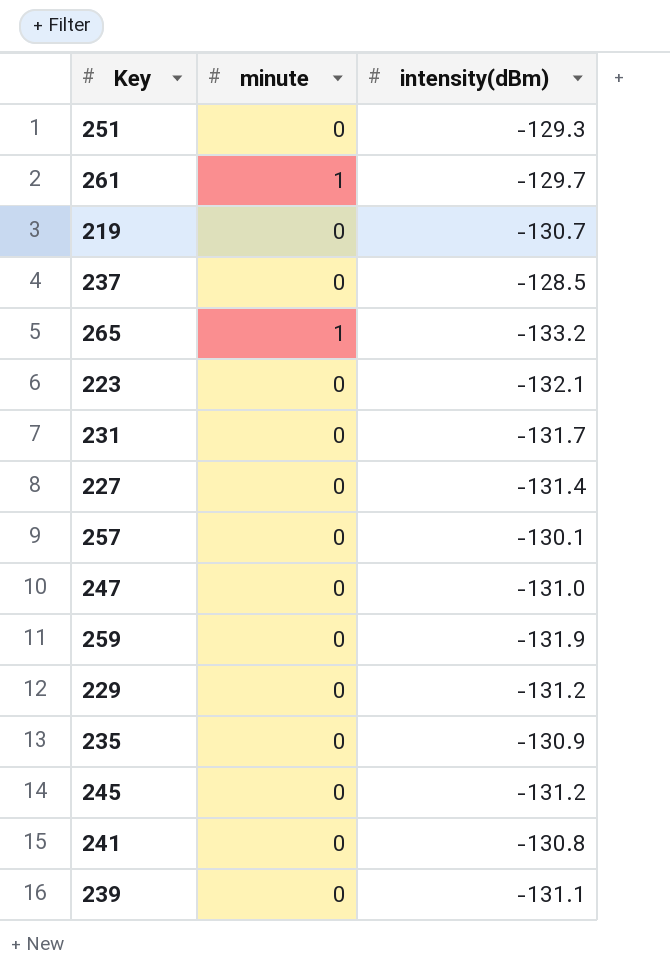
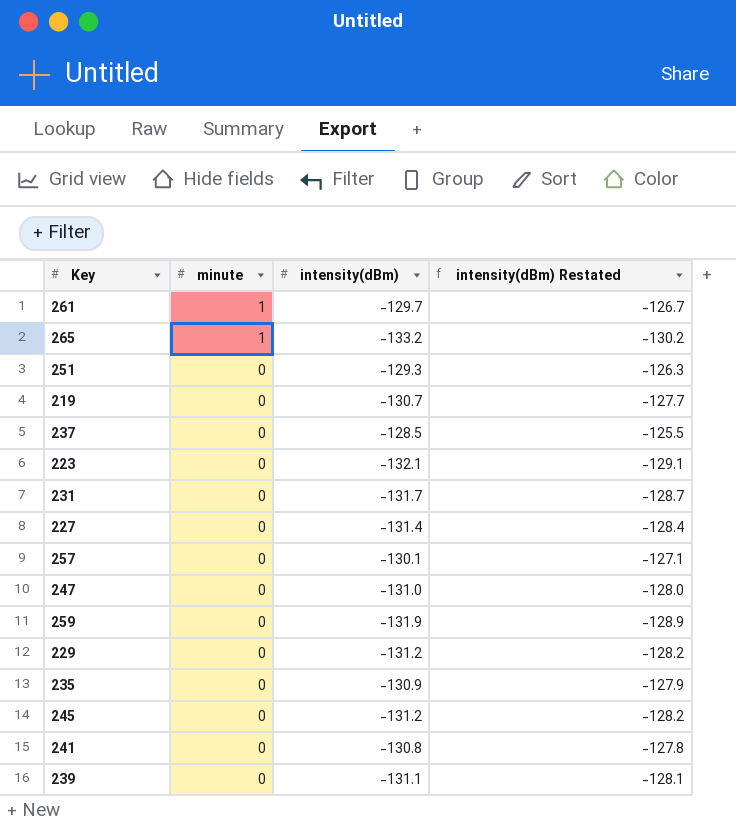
row order: none -> minute descending
column intensity(dBm) Restated | formula: none -> [intensity(dBm)] + 3

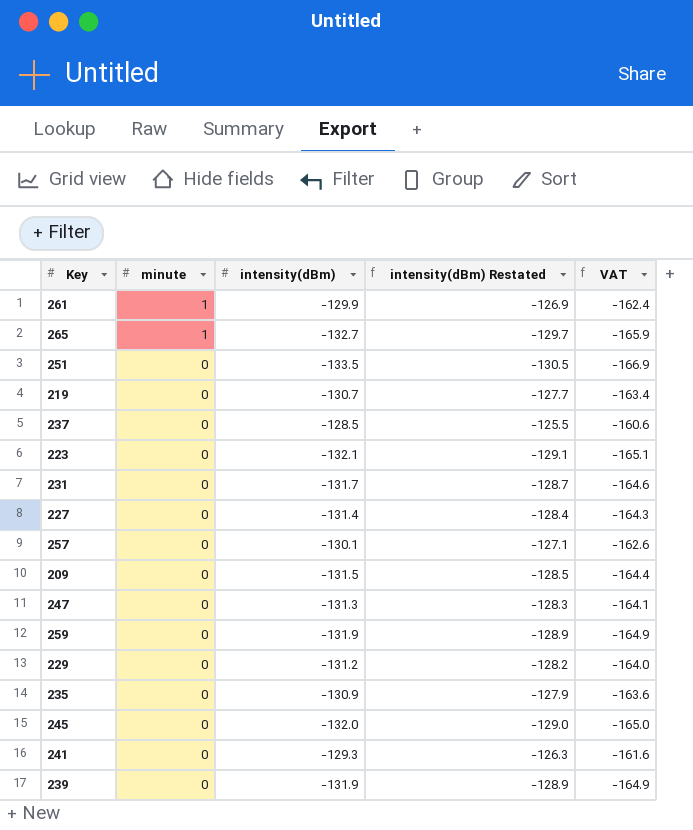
column VAT | formula: none -> [intensity(dBm)] * 1.25
261 | intensity(dBm): -129.7 -> -129.9
261 | intensity(dBm) Restated: -126.7 -> -126.9
265 | intensity(dBm): -133.2 -> -132.7
265 | intensity(dBm) Restated: -130.2 -> -129.7
251 | intensity(dBm): -129.3 -> -133.5
251 | intensity(dBm) Restated: -126.3 -> -130.5
row 209: none -> 0 | -131.5 | -128.5 | -164.4
247 | intensity(dBm): -131.0 -> -131.3
247 | intensity(dBm) Restated: -128.0 -> -128.3
245 | intensity(dBm): -131.2 -> -132.0
245 | intensity(dBm) Restated: -128.2 -> -129.0
241 | intensity(dBm): -130.8 -> -129.3
241 | intensity(dBm) Restated: -127.8 -> -126.3
239 | intensity(dBm): -131.1 -> -131.9
239 | intensity(dBm) Restated: -128.1 -> -128.9

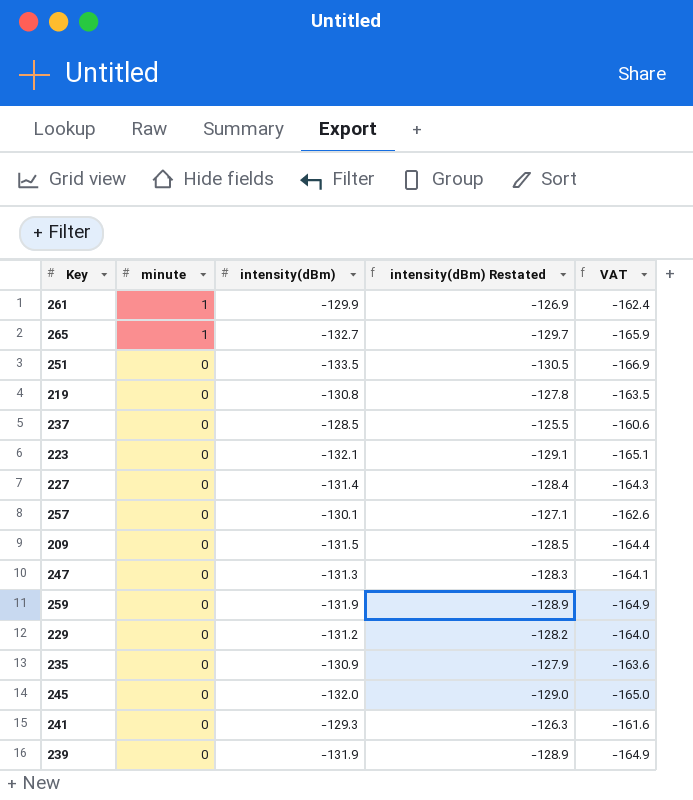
row 231: 0 | -131.7 | -128.7 | -164.6 -> none
219 | intensity(dBm): -130.7 -> -130.8
219 | intensity(dBm) Restated: -127.7 -> -127.8
219 | VAT: -163.4 -> -163.5

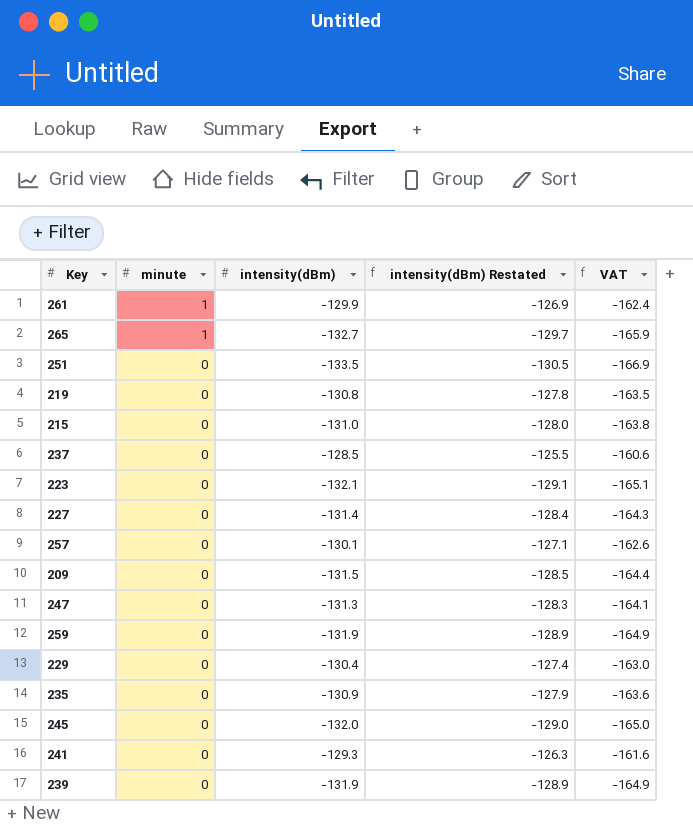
row 215: none -> 0 | -131.0 | -128.0 | -163.8
229 | intensity(dBm): -131.2 -> -130.4
229 | intensity(dBm) Restated: -128.2 -> -127.4
229 | VAT: -164.0 -> -163.0

